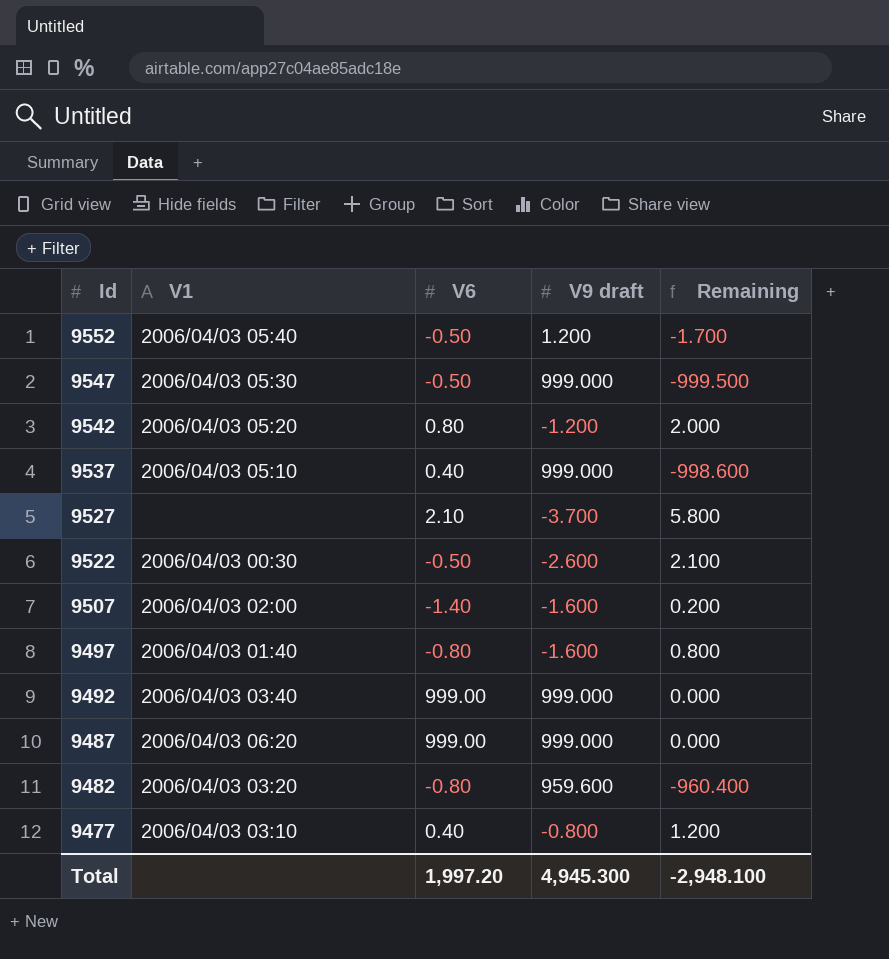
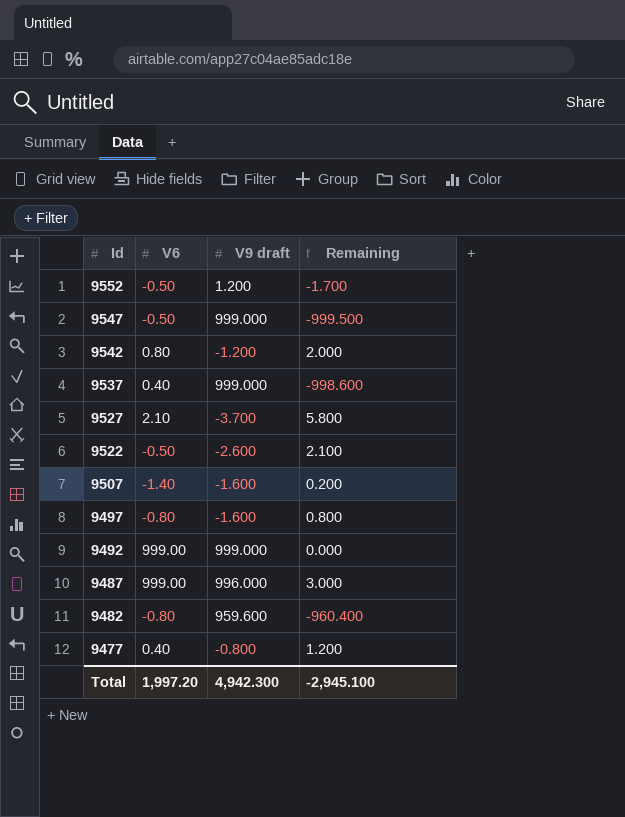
column V1 | position: 2 -> none
9487 | V9 draft: 999.000 -> 996.000
9487 | Remaining: 0.000 -> 3.000
Total | V9 draft: 4,945.300 -> 4,942.300
Total | Remaining: -2,948.100 -> -2,945.100

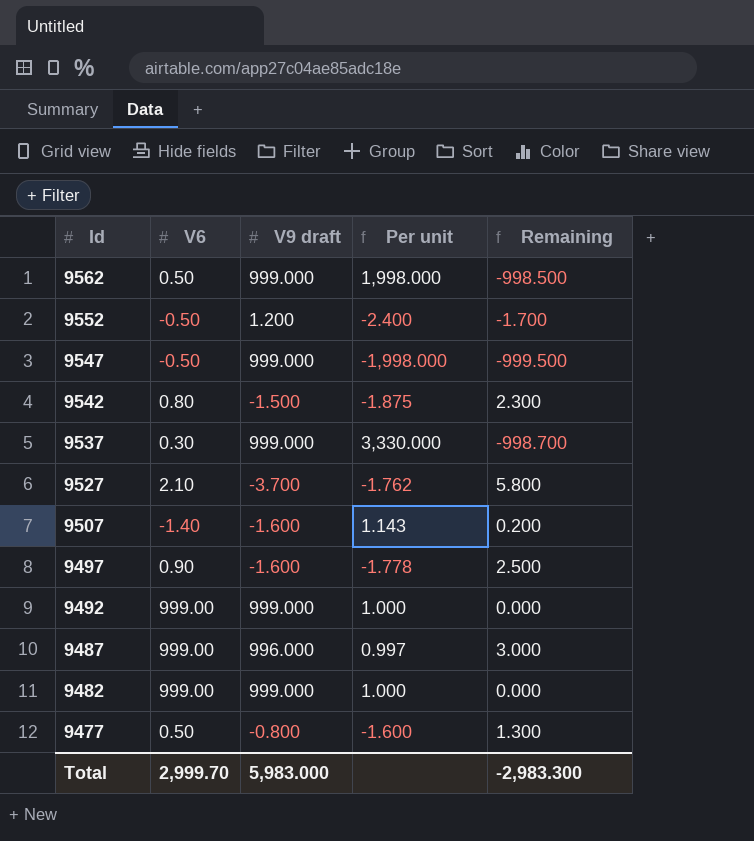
column Per unit | formula: none -> [V9 draft] / [V6]
row 9522: -0.50 | -2.600 | 2.100 -> none
row 9562: none -> 0.50 | 999.000 | 1,998.000 | -998.500
9542 | V9 draft: -1.200 -> -1.500
9542 | Remaining: 2.000 -> 2.300
9537 | V6: 0.40 -> 0.30
9537 | Remaining: -998.600 -> -998.700
9497 | V6: -0.80 -> 0.90
9497 | Remaining: 0.800 -> 2.500
9482 | V6: -0.80 -> 999.00
9482 | V9 draft: 959.600 -> 999.000
9482 | Remaining: -960.400 -> 0.000
9477 | V6: 0.40 -> 0.50
9477 | Remaining: 1.200 -> 1.300
Total | V6: 1,997.20 -> 2,999.70
Total | V9 draft: 4,942.300 -> 5,983.000
Total | Remaining: -2,945.100 -> -2,983.300

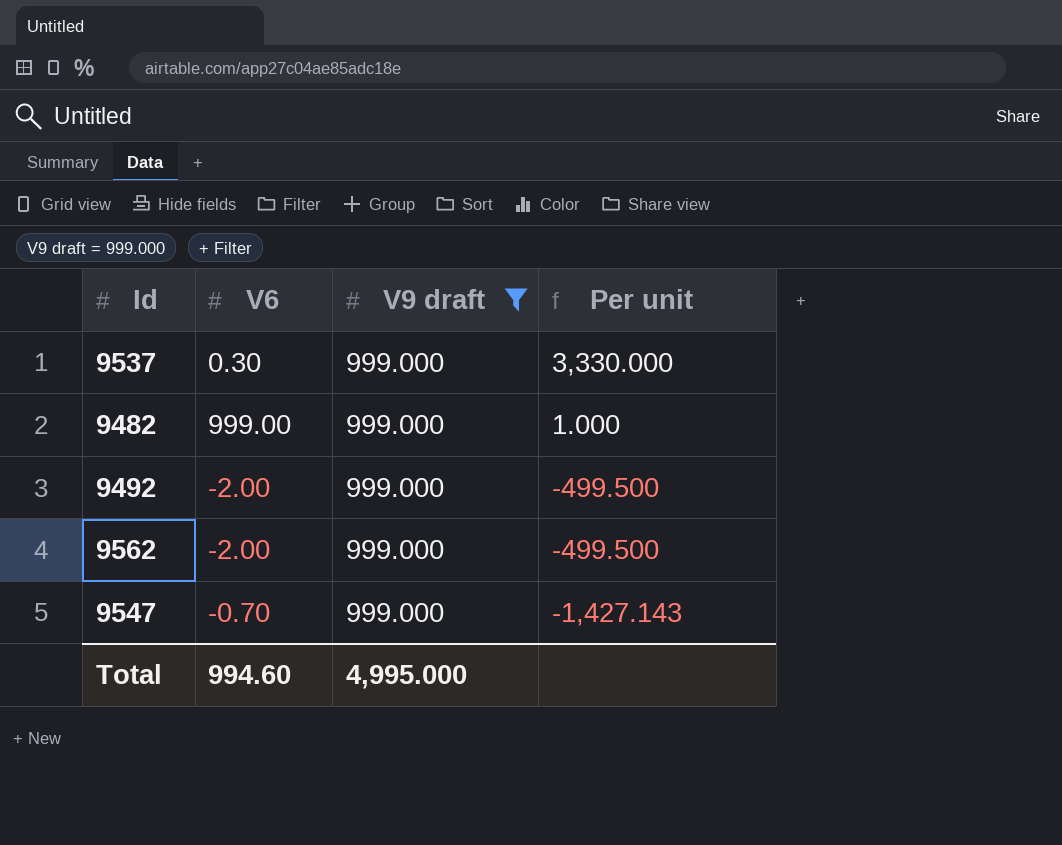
filter: none -> V9 draft = 999.000
row order: Id descending -> Per unit descending
column Remaining | formula: [V6] - [V9 draft] -> none
9492 | V6: 999.00 -> -2.00
9492 | Per unit: 1.000 -> -499.500
9562 | V6: 0.50 -> -2.00
9562 | Per unit: 1,998.000 -> -499.500
9547 | V6: -0.50 -> -0.70
9547 | Per unit: -1,998.000 -> -1,427.143
Total | V6: 2,999.70 -> 994.60
Total | V9 draft: 5,983.000 -> 4,995.000

